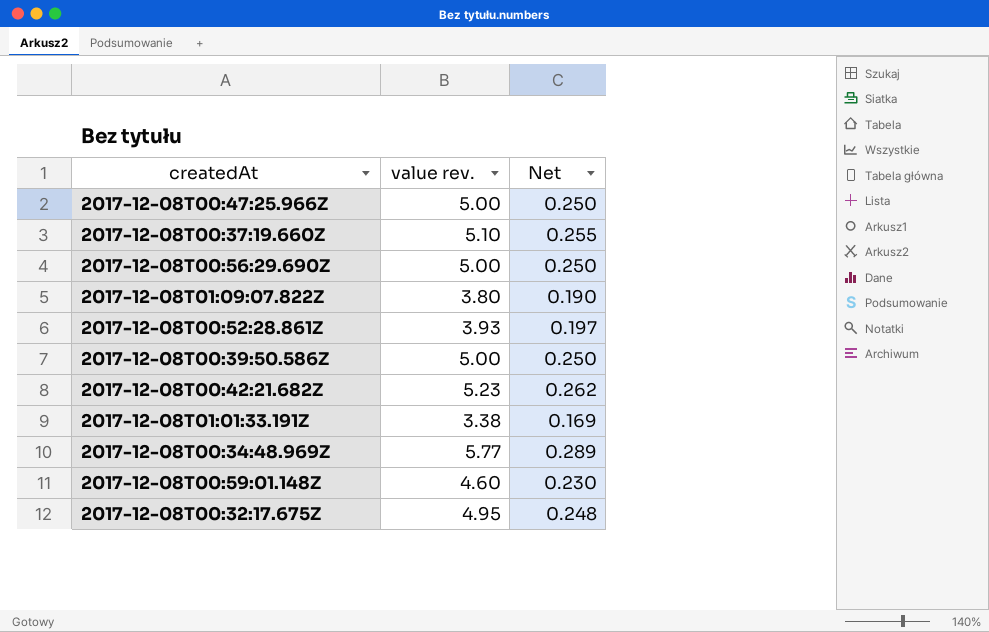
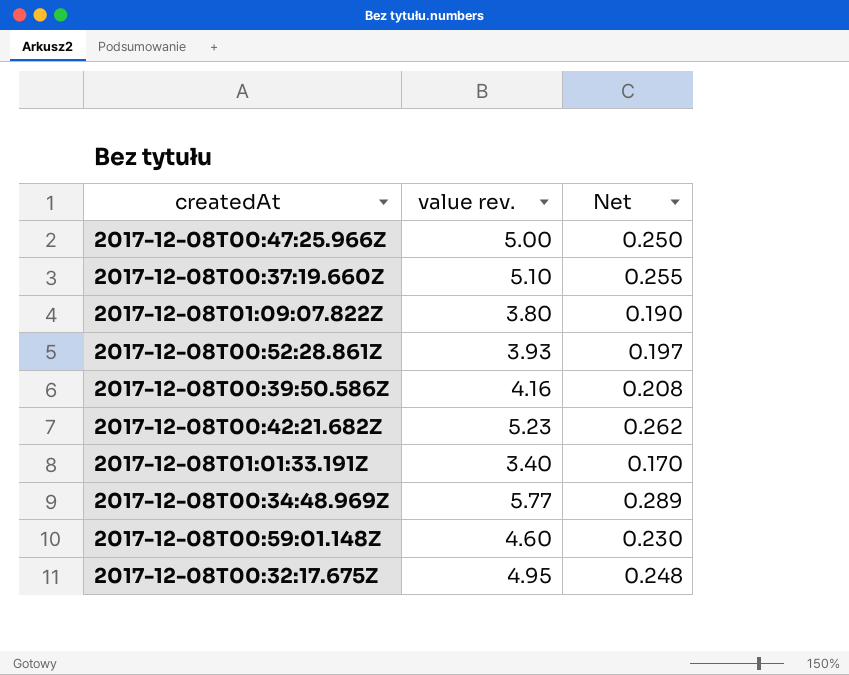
row 2017-12-08T00:56:29.690Z: 5.00 | 0.250 -> none
2017-12-08T00:39:50.586Z | value rev.: 5.00 -> 4.16
2017-12-08T00:39:50.586Z | Net: 0.250 -> 0.208
2017-12-08T01:01:33.191Z | value rev.: 3.38 -> 3.40
2017-12-08T01:01:33.191Z | Net: 0.169 -> 0.170

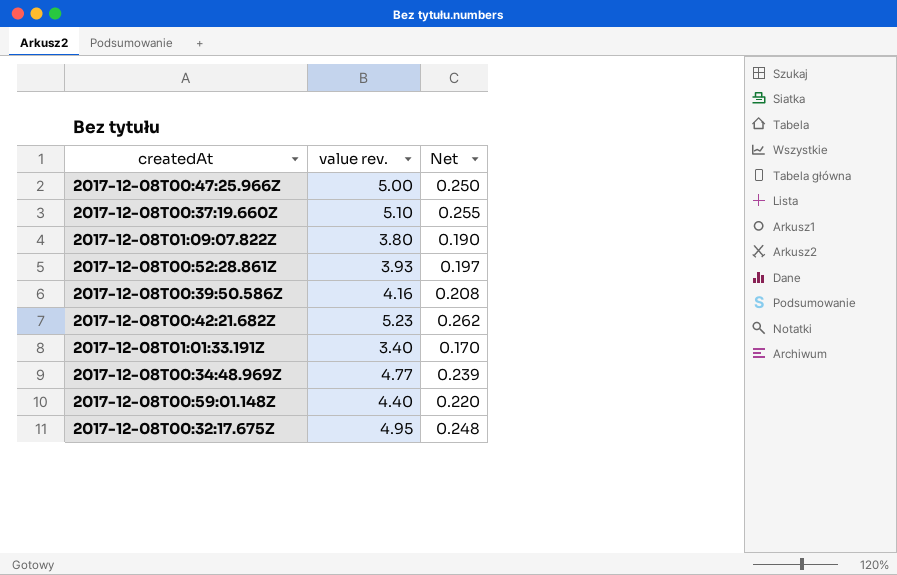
2017-12-08T00:34:48.969Z | value rev.: 5.77 -> 4.77
2017-12-08T00:34:48.969Z | Net: 0.289 -> 0.239
2017-12-08T00:59:01.148Z | value rev.: 4.60 -> 4.40
2017-12-08T00:59:01.148Z | Net: 0.230 -> 0.220

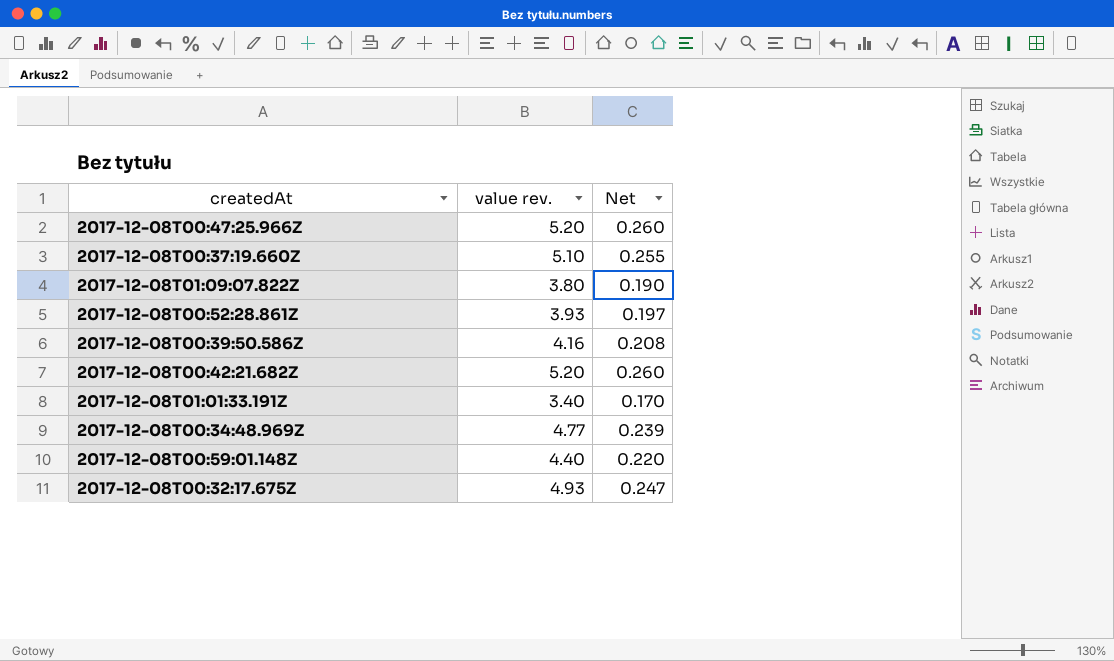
2017-12-08T00:47:25.966Z | value rev.: 5.00 -> 5.20
2017-12-08T00:47:25.966Z | Net: 0.250 -> 0.260
2017-12-08T00:42:21.682Z | value rev.: 5.23 -> 5.20
2017-12-08T00:42:21.682Z | Net: 0.262 -> 0.260
2017-12-08T00:32:17.675Z | value rev.: 4.95 -> 4.93
2017-12-08T00:32:17.675Z | Net: 0.248 -> 0.247

